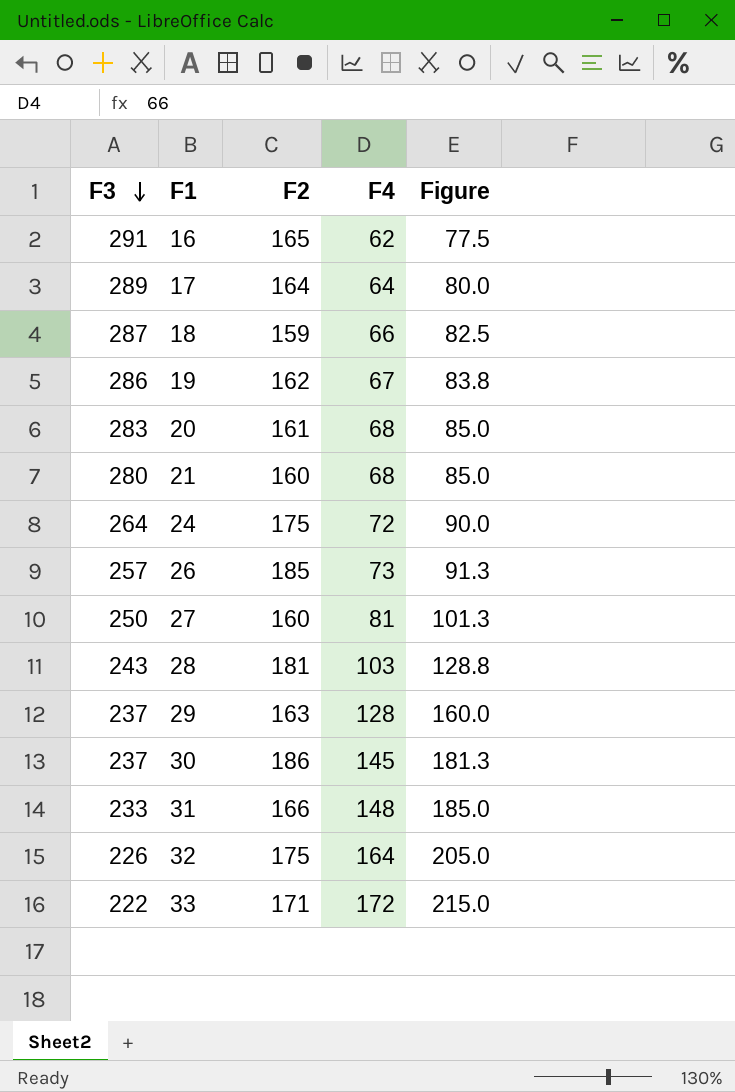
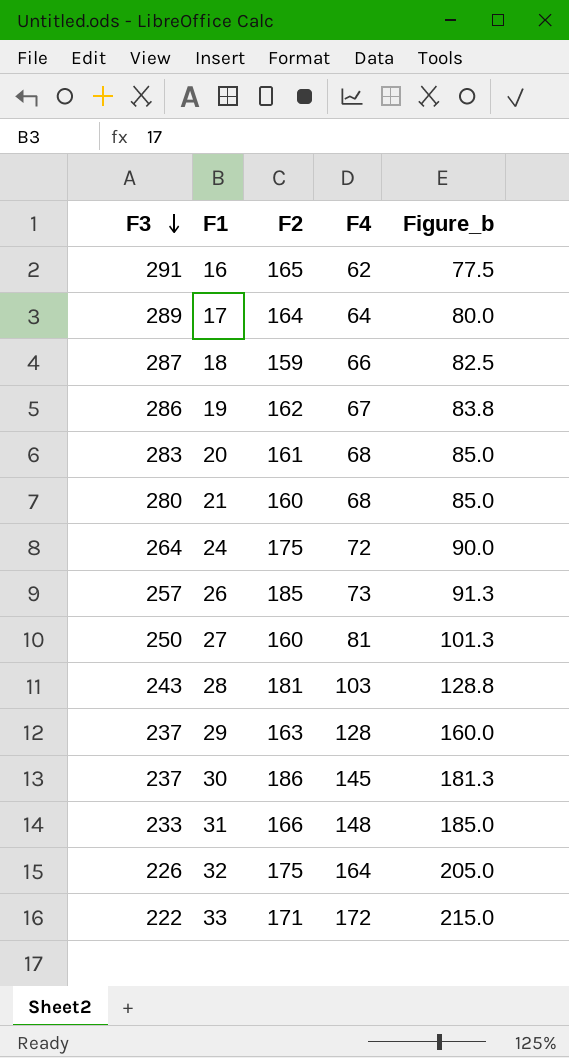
column name: Figure -> Figure_b

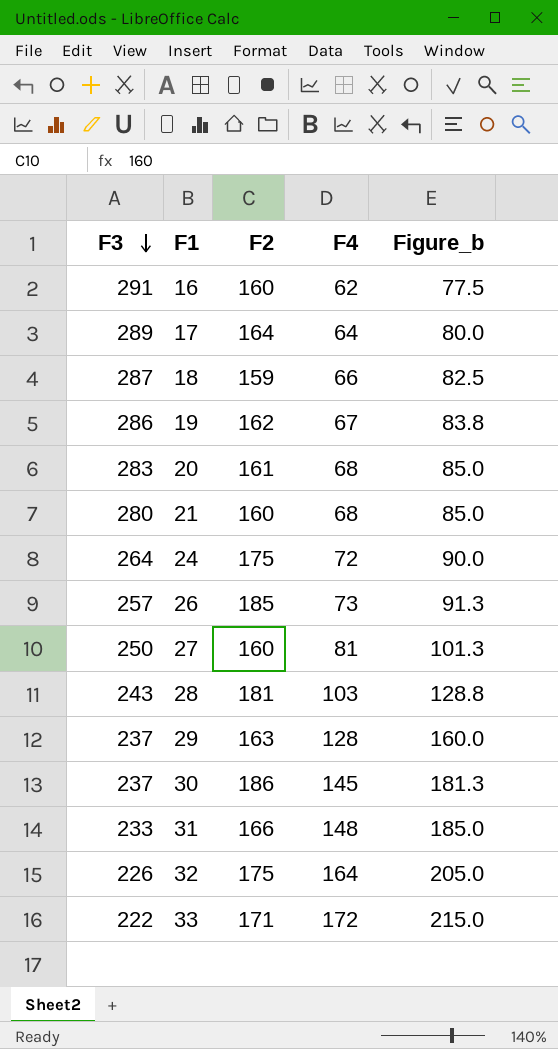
16 | F2: 165 -> 160

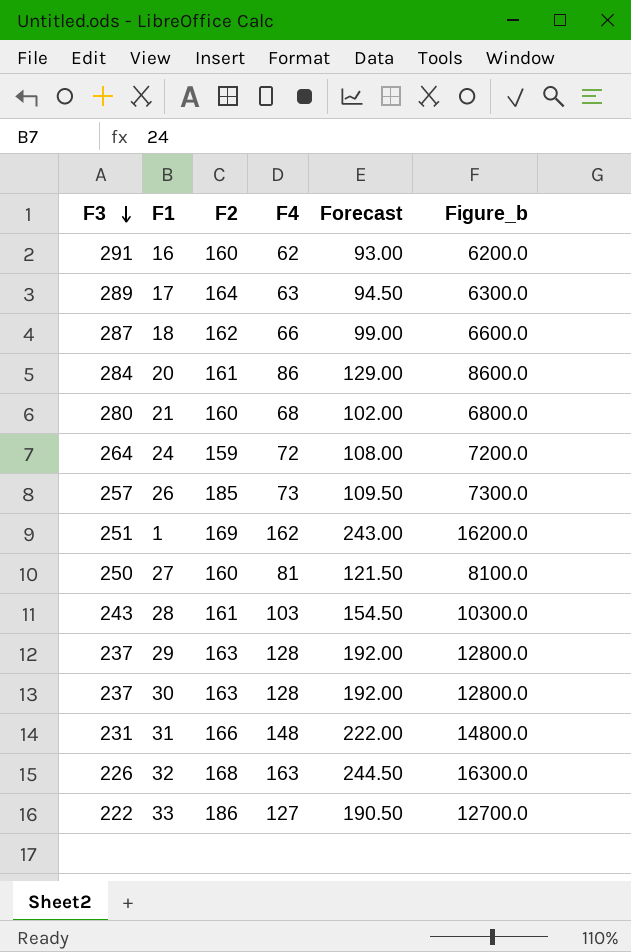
column Forecast | formula: none -> [F4] * 1.5
column Figure_b | formula: [F4] * 1.25 -> [F4] * 100
row 19: 286 | 162 | 67 | 83.8 -> none
17 | F4: 64 -> 63
18 | F2: 159 -> 162
20 | F3: 283 -> 284
20 | F4: 68 -> 86
24 | F2: 175 -> 159
row 1: none -> 251 | 169 | 162 | 243.00 | 16200.0
28 | F2: 181 -> 161
30 | F2: 186 -> 163
30 | F4: 145 -> 128
31 | F3: 233 -> 231
32 | F2: 175 -> 168
32 | F4: 164 -> 163
33 | F2: 171 -> 186
33 | F4: 172 -> 127

